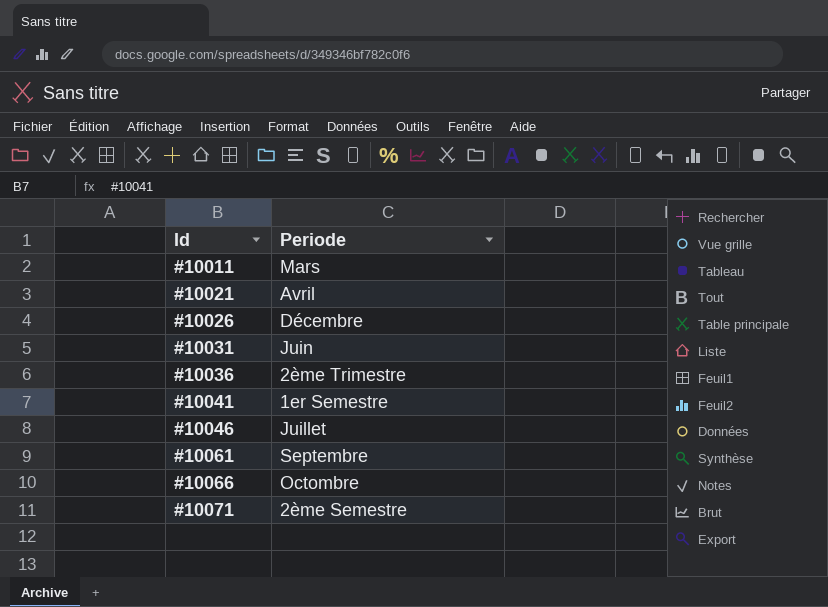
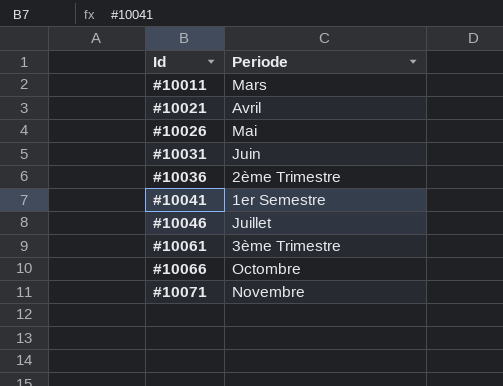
#10026 | Periode: Décembre -> Mai
#10061 | Periode: Septembre -> 3ème Trimestre
#10071 | Periode: 2ème Semestre -> Novembre

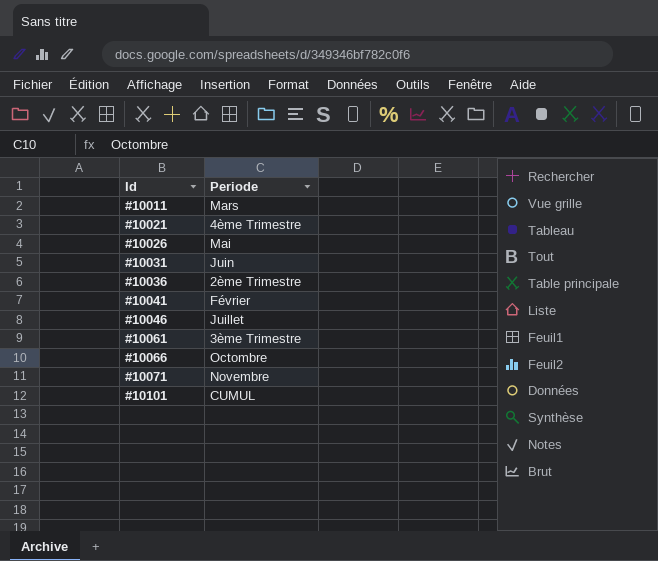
#10021 | Periode: Avril -> 4ème Trimestre
#10041 | Periode: 1er Semestre -> Février
row #10101: none -> CUMUL

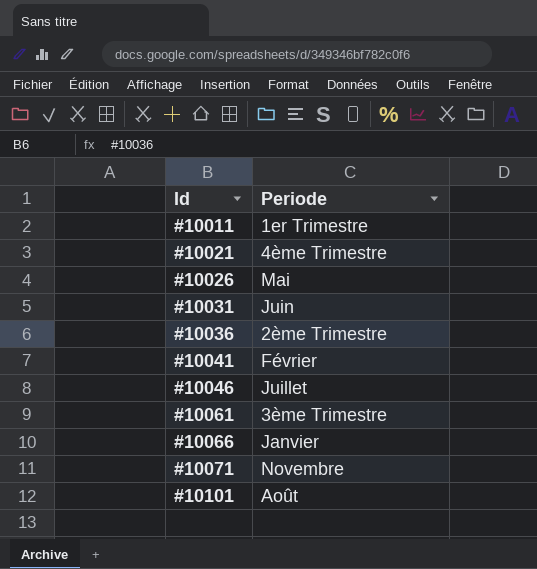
#10011 | Periode: Mars -> 1er Trimestre
#10066 | Periode: Octombre -> Janvier
#10101 | Periode: CUMUL -> Août

